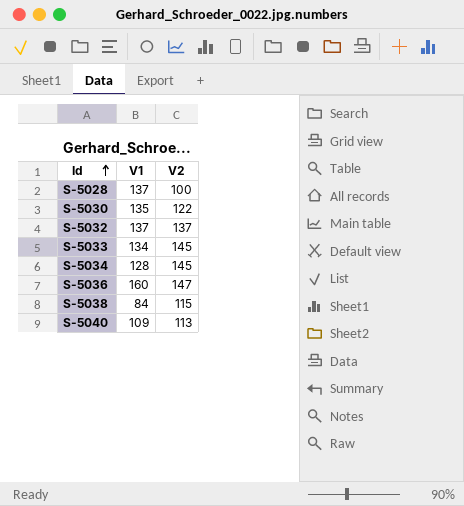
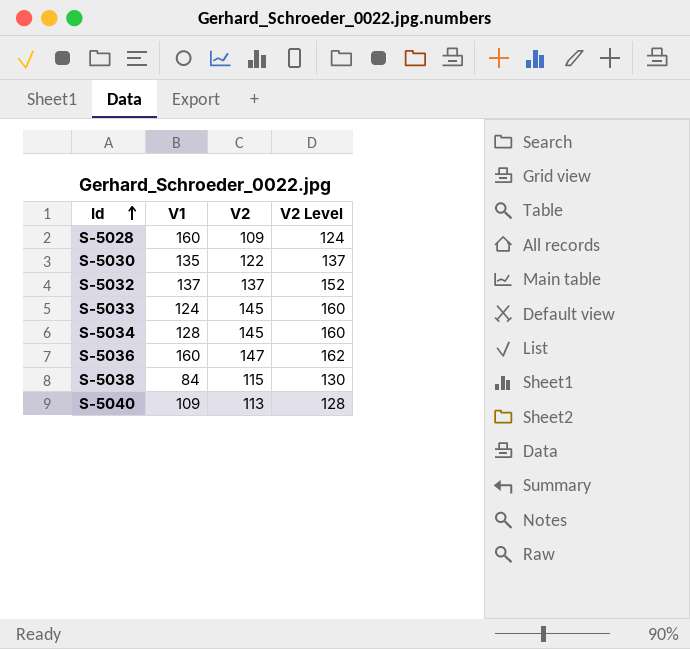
column V2 Level | formula: none -> [V2] + 15
S-5028 | V1: 137 -> 160
S-5028 | V2: 100 -> 109
S-5033 | V1: 134 -> 124

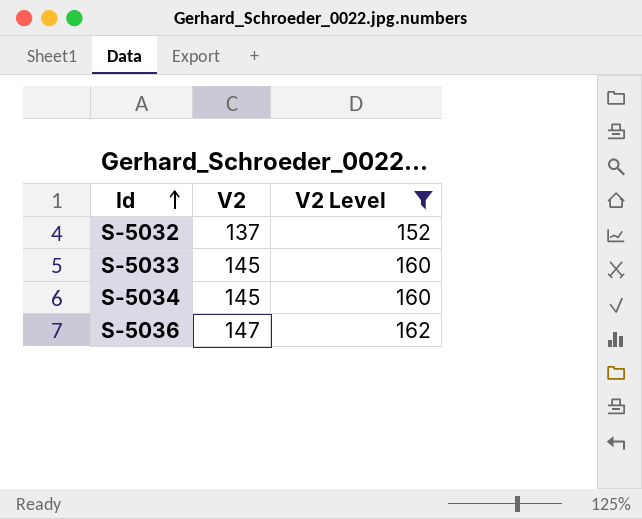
filter: none -> V2 Level >= 152
column V1 | position: 2 -> none

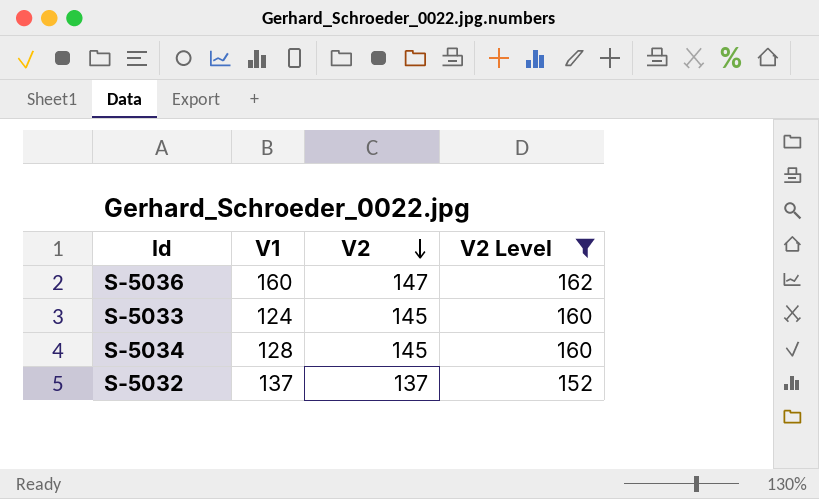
row order: Id ascending -> V2 descending
column V1 | position: none -> 2

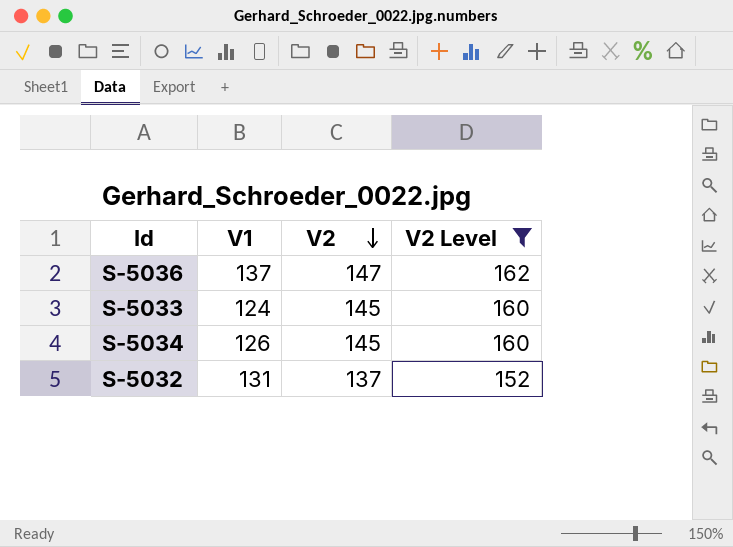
S-5036 | V1: 160 -> 137
S-5034 | V1: 128 -> 126
S-5032 | V1: 137 -> 131

